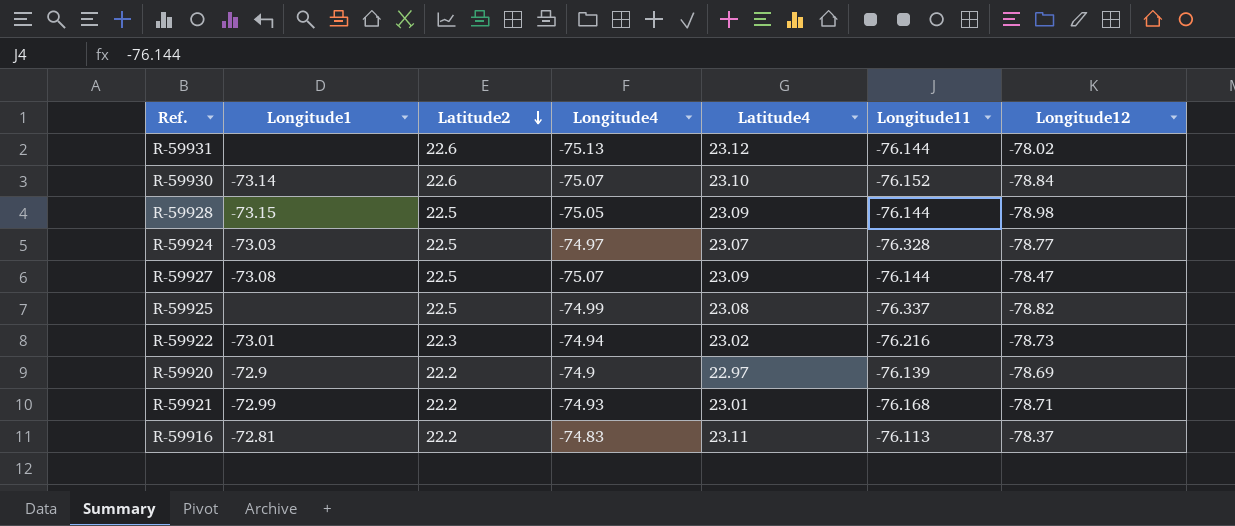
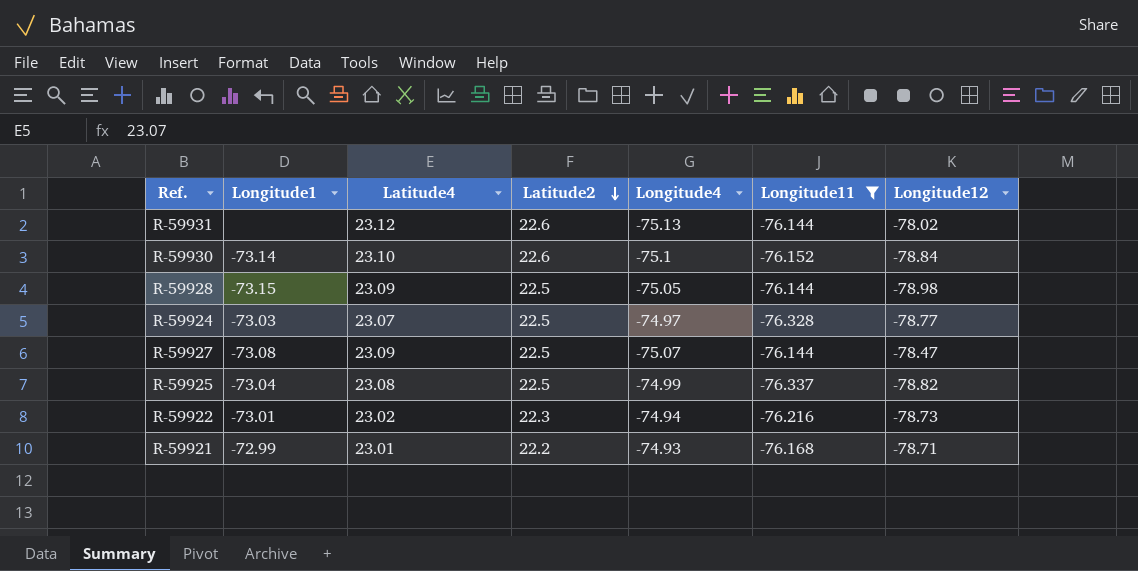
filter: none -> Longitude11 <= -76.144
column Latitude4 | position: 5 -> 3
R-59930 | Longitude4: -75.07 -> -75.1
R-59925 | Longitude1: none -> -73.04

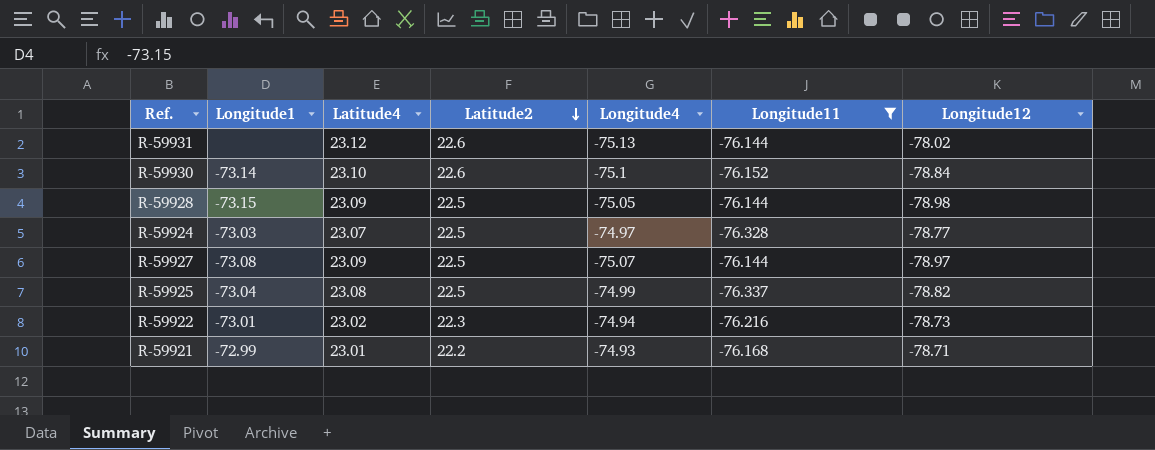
R-59927 | Longitude12: -78.47 -> -78.97

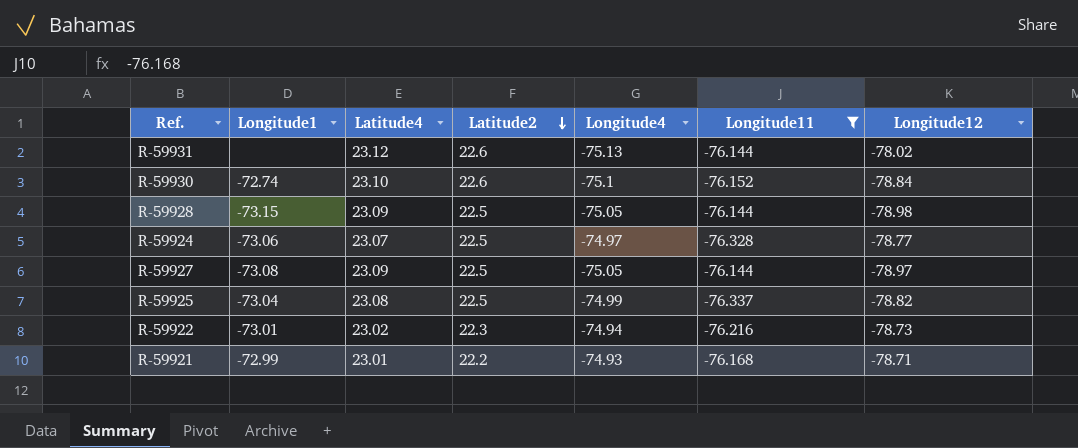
R-59930 | Longitude1: -73.14 -> -72.74
R-59924 | Longitude1: -73.03 -> -73.06
R-59927 | Longitude4: -75.07 -> -75.05

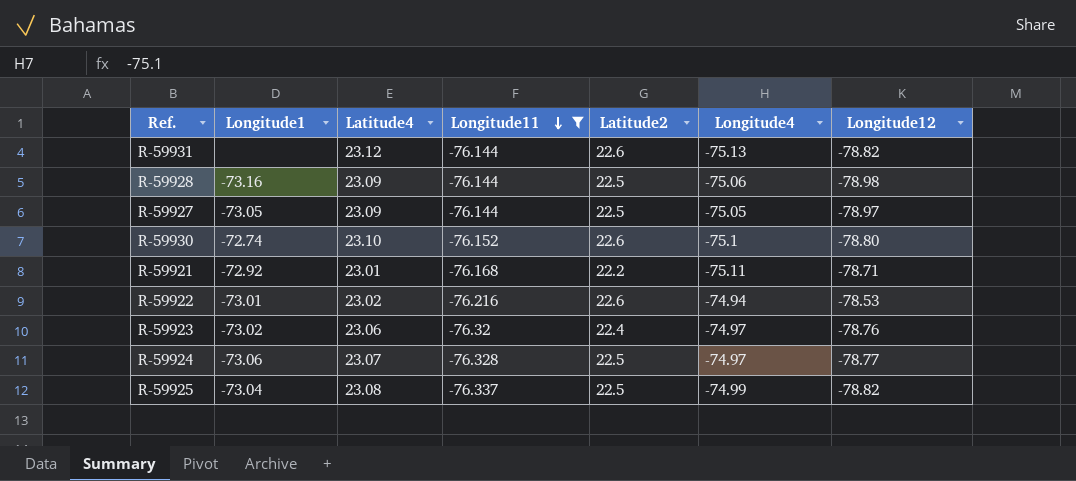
row order: Latitude2 descending -> Longitude11 descending
column Longitude11 | position: 6 -> 4
R-59931 | Longitude12: -78.02 -> -78.82
R-59928 | Longitude1: -73.15 -> -73.16
R-59928 | Longitude4: -75.05 -> -75.06
R-59927 | Longitude1: -73.08 -> -73.05
R-59930 | Longitude12: -78.84 -> -78.80
R-59921 | Longitude1: -72.99 -> -72.92
R-59921 | Longitude4: -74.93 -> -75.11
R-59922 | Latitude2: 22.3 -> 22.6
R-59922 | Longitude12: -78.73 -> -78.53
row R-59923: none -> -73.02 | 23.06 | -76.32 | 22.4 | -74.97 | -78.76

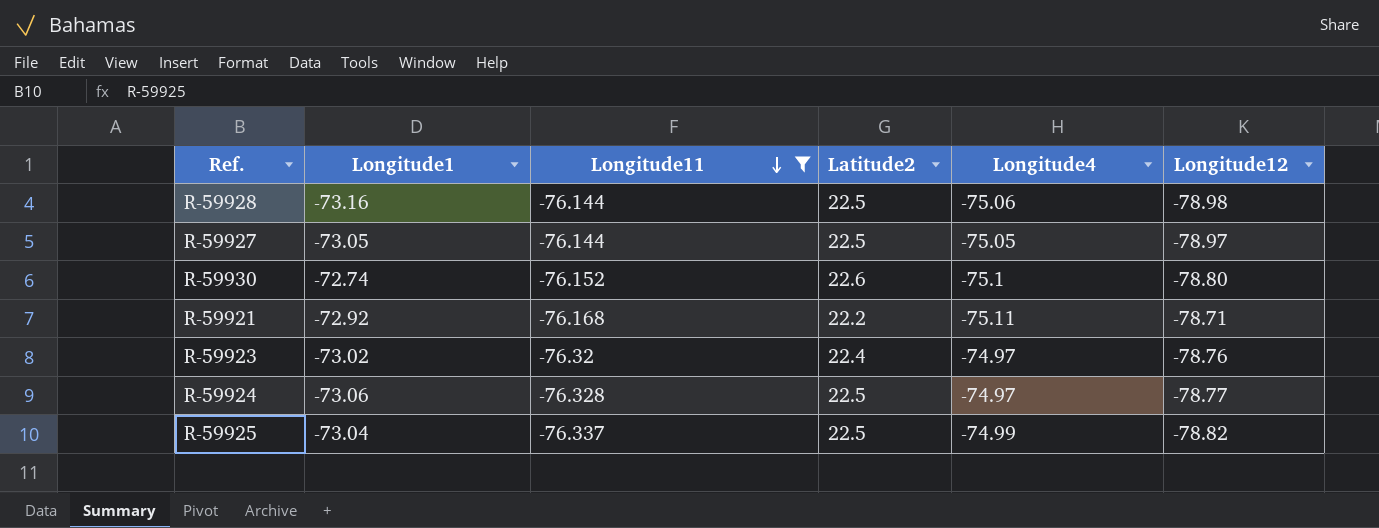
column Latitude4 | position: 3 -> none
row R-59931: none | 23.12 | -76.144 | 22.6 | -75.13 | -78.82 -> none
row R-59922: -73.01 | 23.02 | -76.216 | 22.6 | -74.94 | -78.53 -> none

